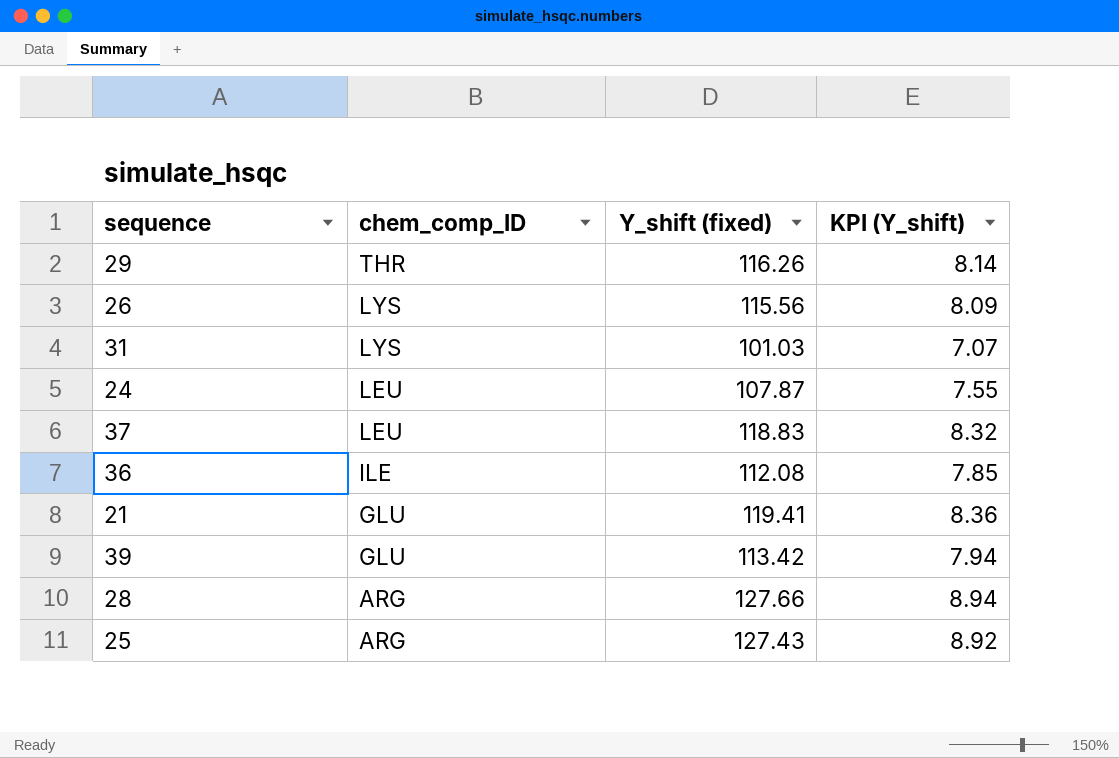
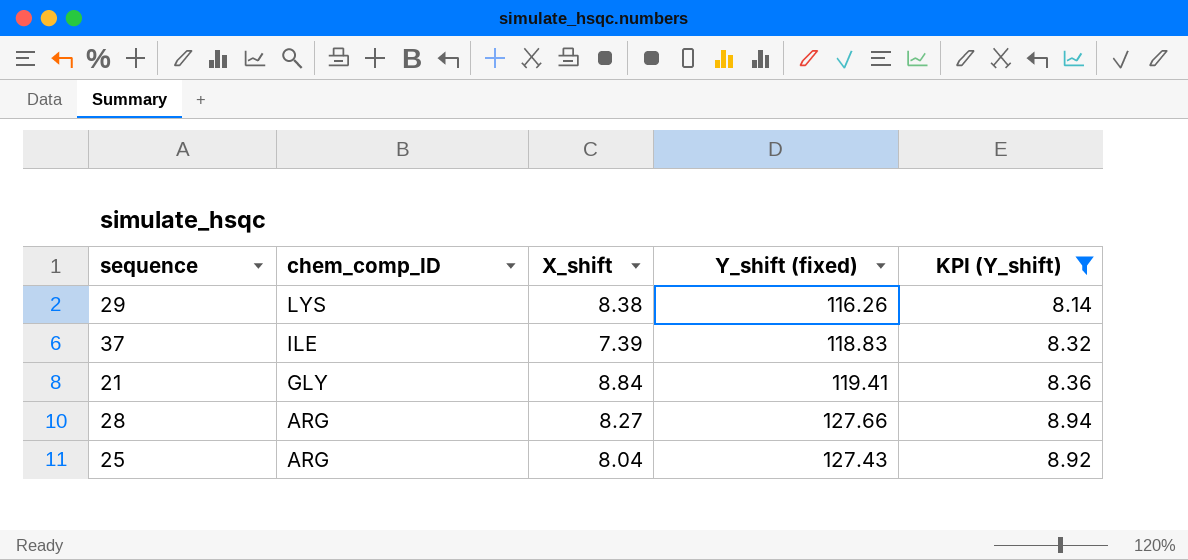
filter: none -> KPI (Y_shift) >= 8.14
column X_shift | position: none -> 3
29 | chem_comp_ID: THR -> LYS
37 | chem_comp_ID: LEU -> ILE
21 | chem_comp_ID: GLU -> GLY

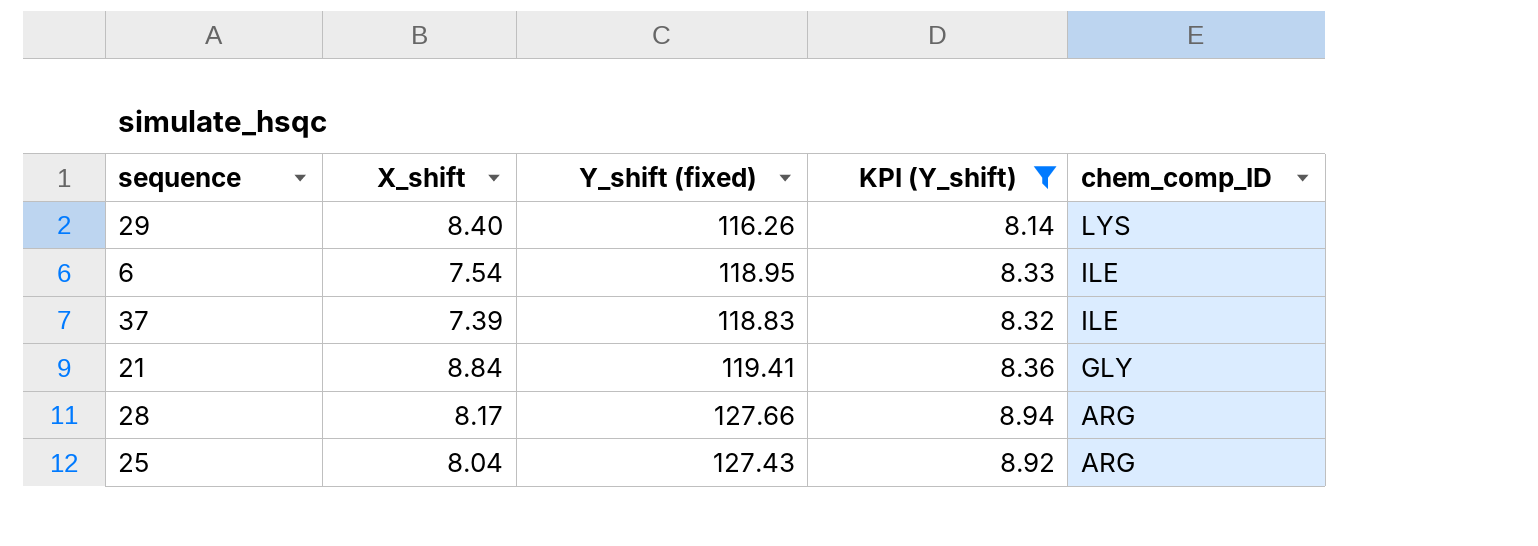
column chem_comp_ID | position: 2 -> 5
29 | X_shift: 8.38 -> 8.40
row 6: none -> 7.54 | 118.95 | 8.33 | ILE
28 | X_shift: 8.27 -> 8.17

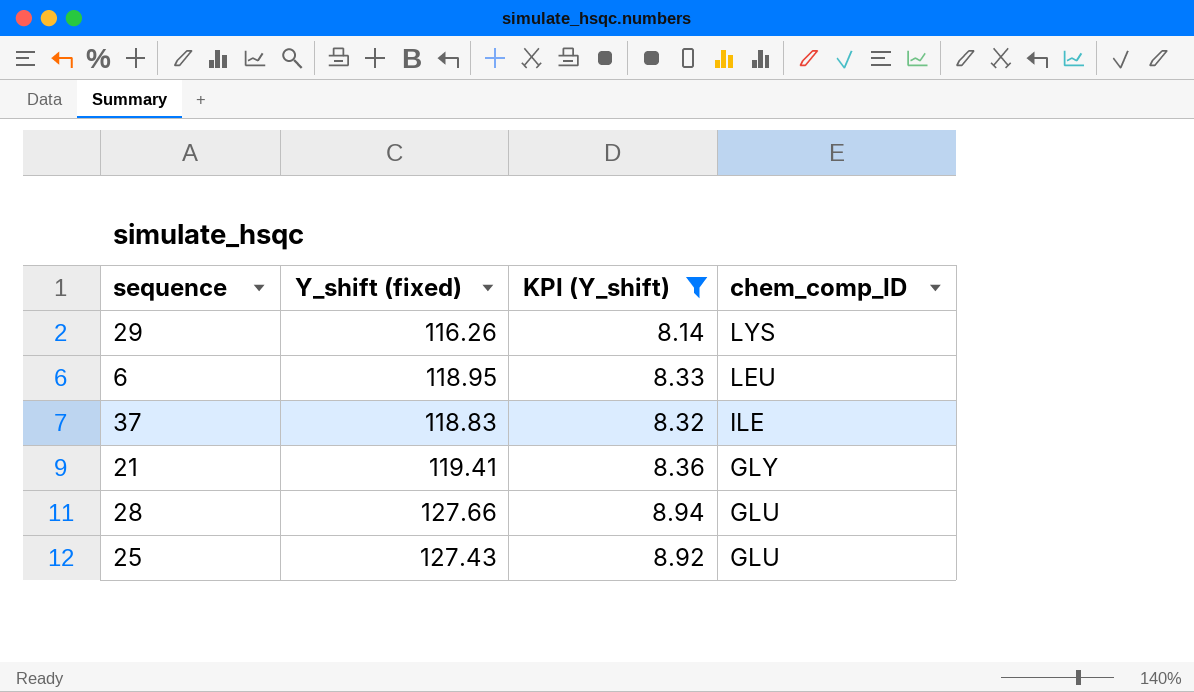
column X_shift | position: 2 -> none
6 | chem_comp_ID: ILE -> LEU
28 | chem_comp_ID: ARG -> GLU
25 | chem_comp_ID: ARG -> GLU

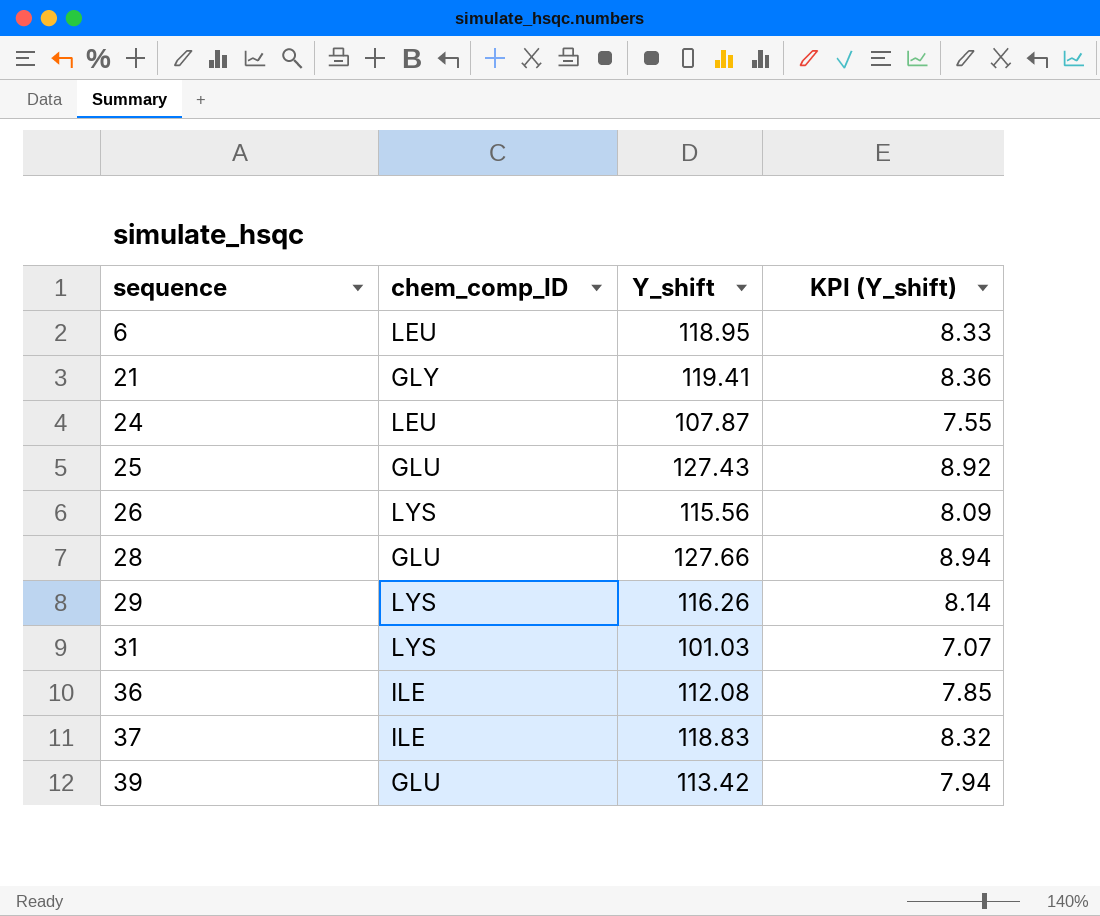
filter: KPI (Y_shift) >= 8.14 -> none
row order: chem_comp_ID descending -> sequence ascending
column chem_comp_ID | position: 4 -> 2
column name: Y_shift (fixed) -> Y_shift

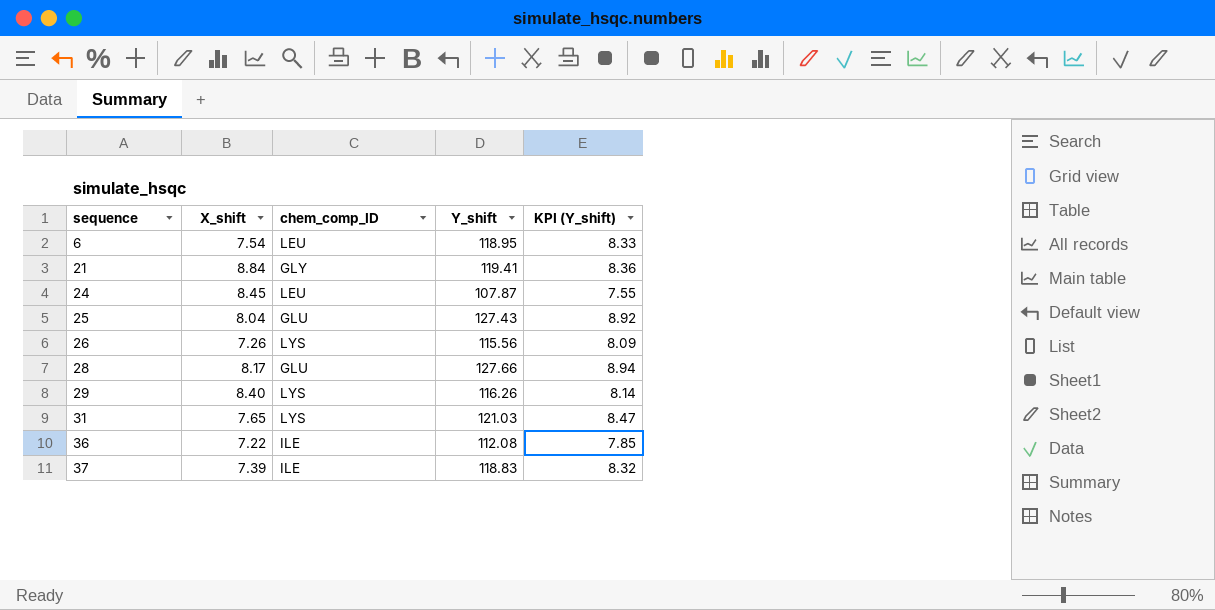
column X_shift | position: none -> 2
row 39: GLU | 113.42 | 7.94 -> none
31 | Y_shift: 101.03 -> 121.03
31 | KPI (Y_shift): 7.07 -> 8.47

